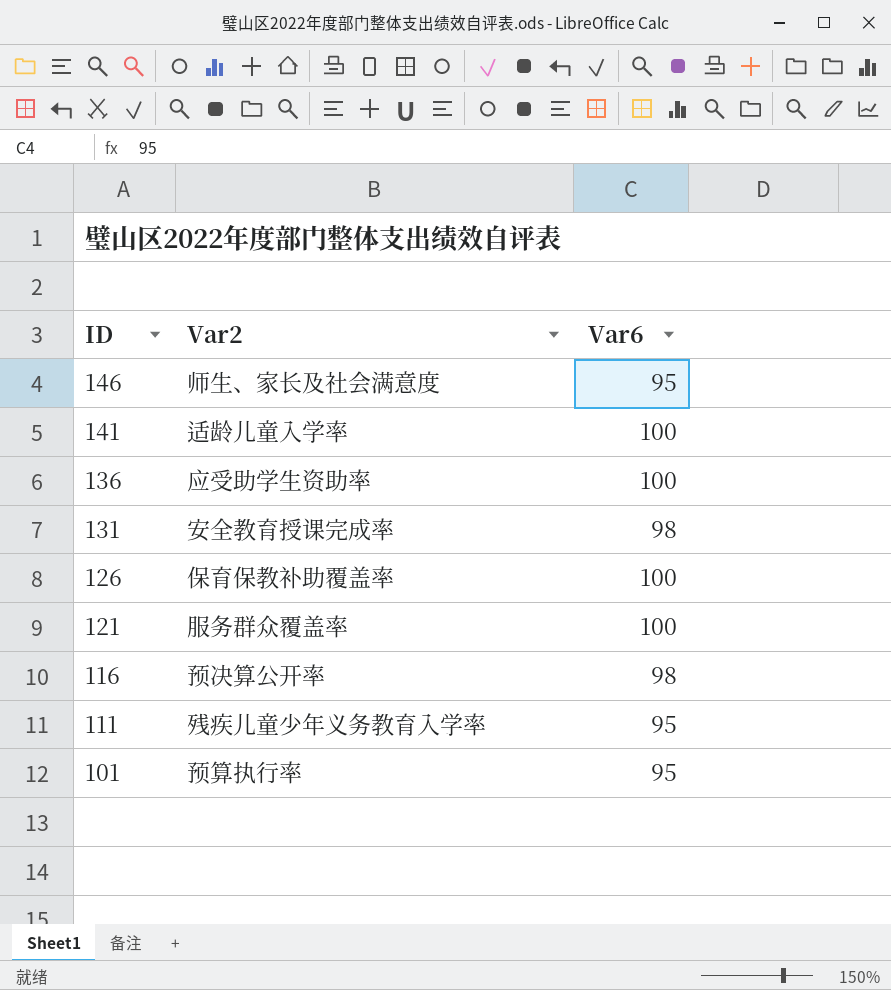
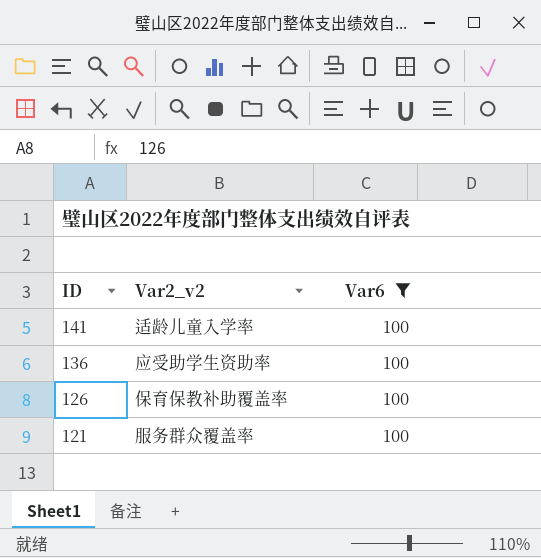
filter: none -> Var6 = 100
column name: Var2 -> Var2_v2

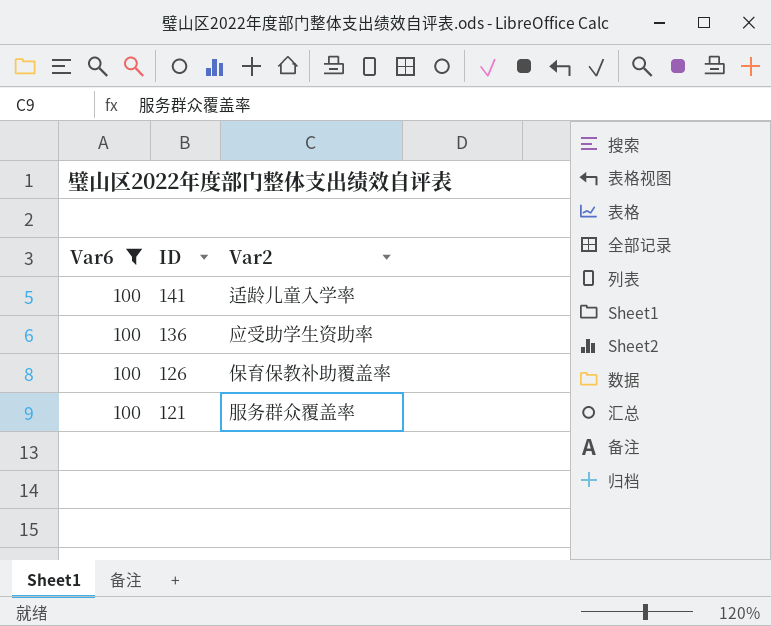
column Var6 | position: 3 -> 1
column name: Var2_v2 -> Var2

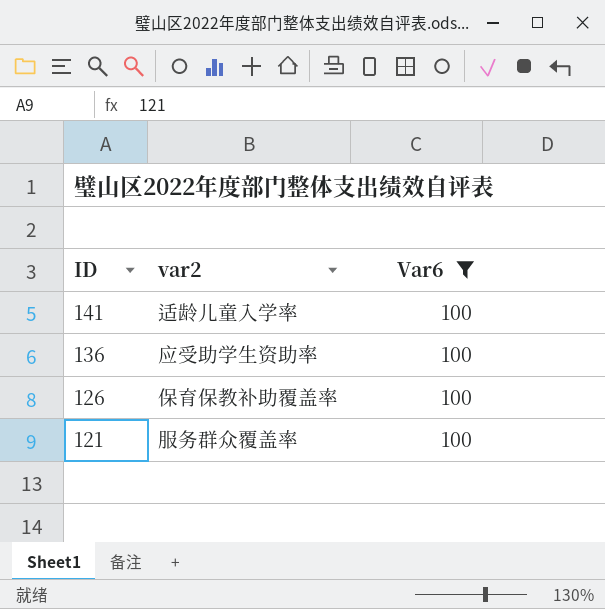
column name: Var2 -> var2
column Var6 | position: 1 -> 3

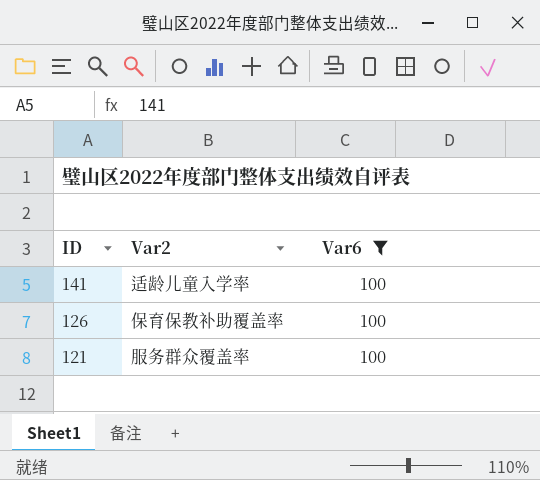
column name: var2 -> Var2
row 136: 应受助学生资助率 | 100 -> none

